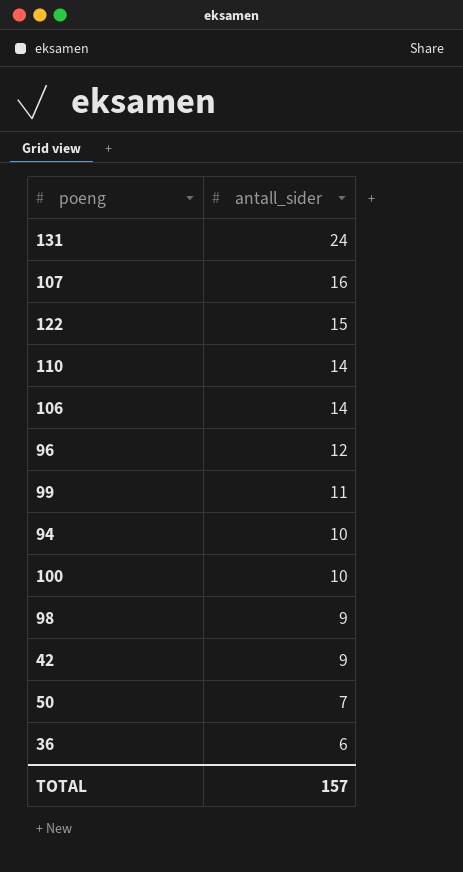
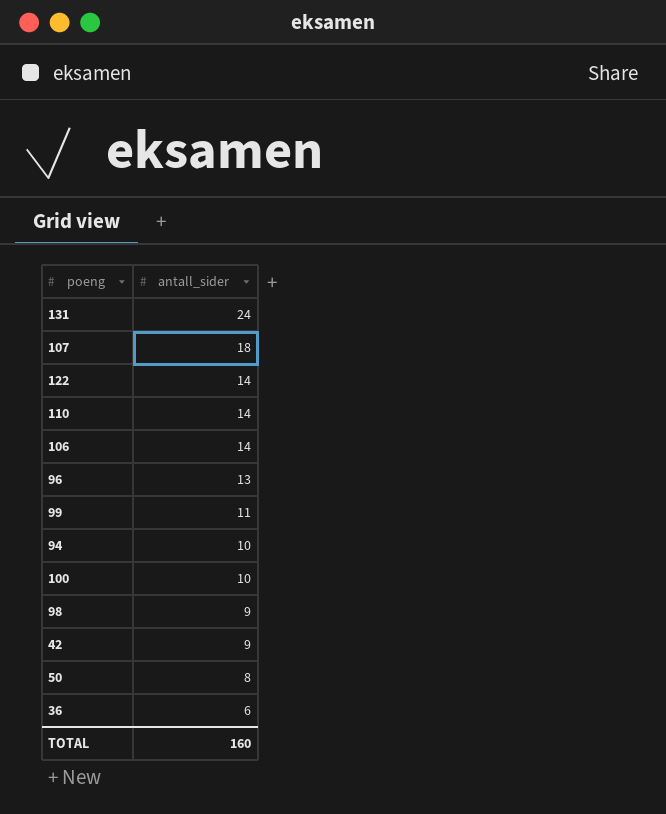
107 | antall_sider: 16 -> 18
122 | antall_sider: 15 -> 14
96 | antall_sider: 12 -> 13
50 | antall_sider: 7 -> 8
TOTAL | antall_sider: 157 -> 160

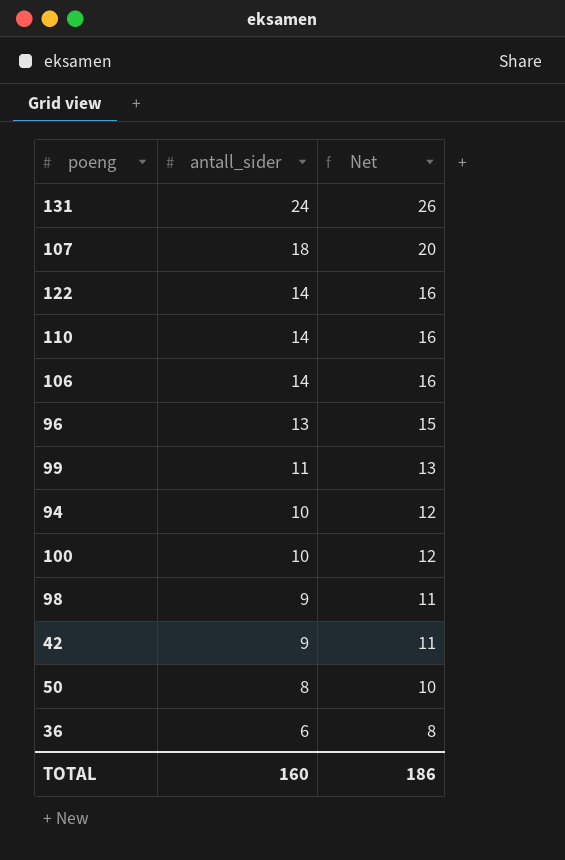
column Net | formula: none -> [antall_sider] + 2

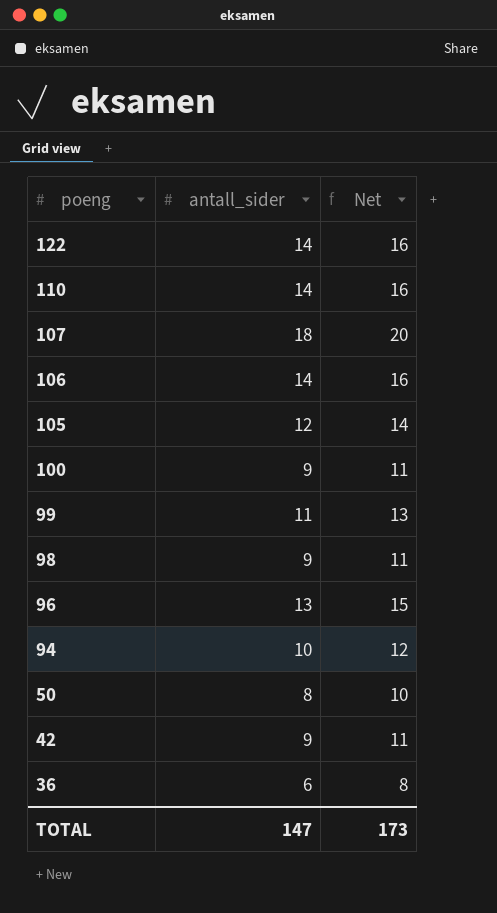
row order: antall_sider descending -> poeng descending
row 131: 24 | 26 -> none
row 105: none -> 12 | 14
100 | antall_sider: 10 -> 9
100 | Net: 12 -> 11
TOTAL | antall_sider: 160 -> 147
TOTAL | Net: 186 -> 173

